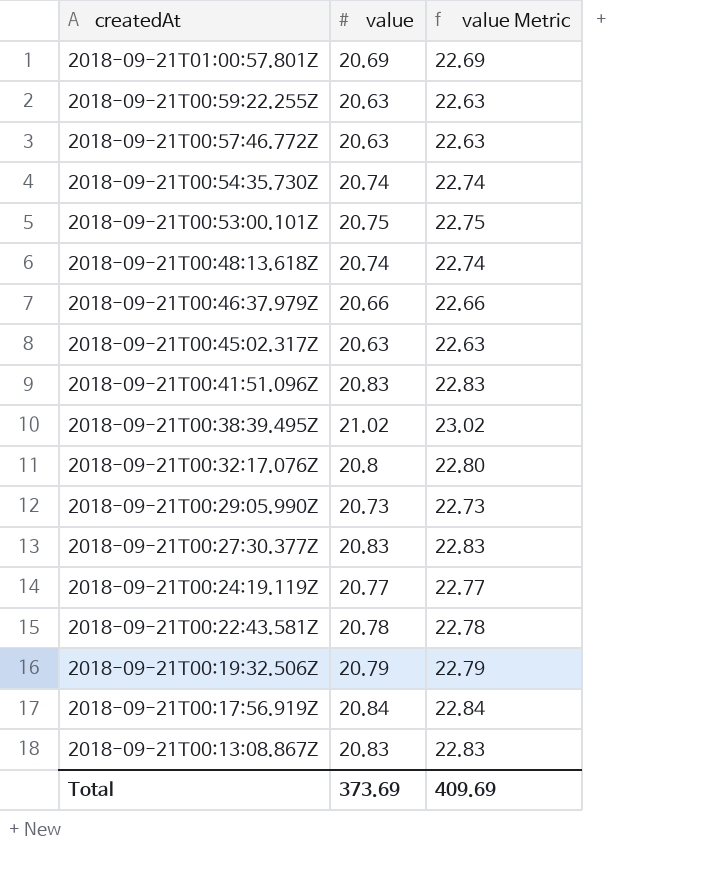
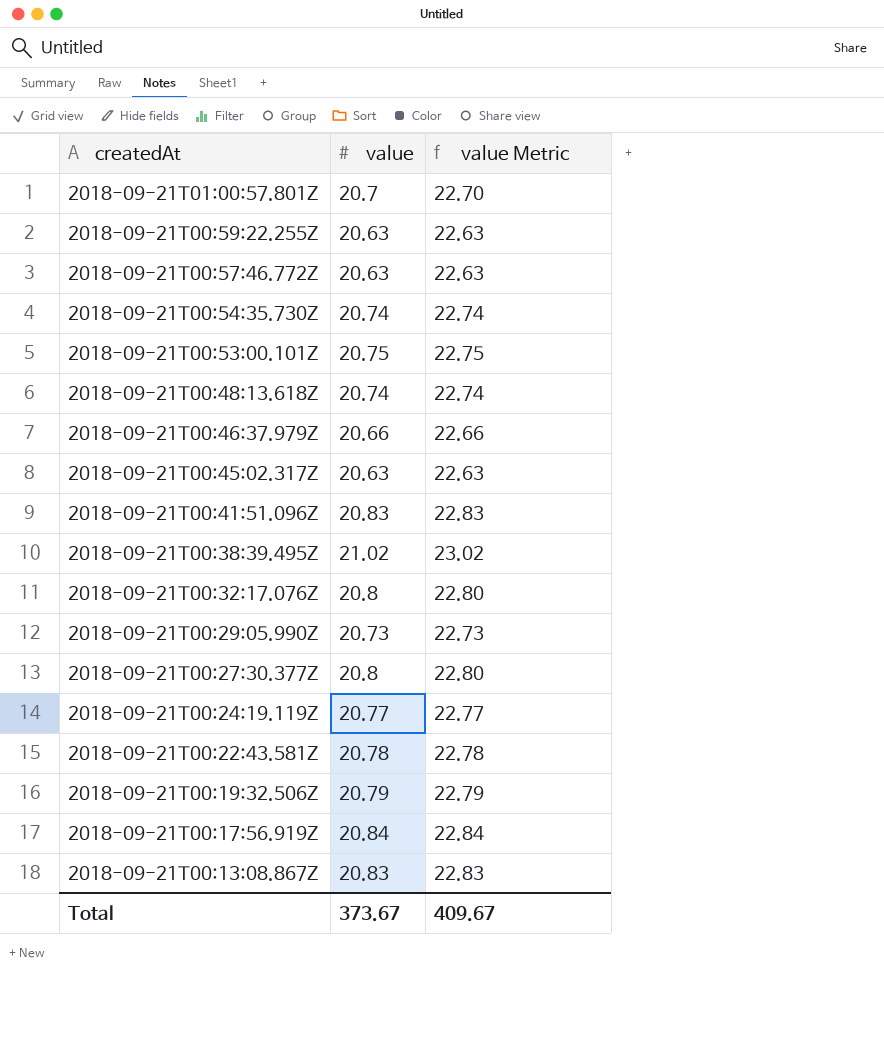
2018-09-21T01:00:57.801Z | value: 20.69 -> 20.7
2018-09-21T01:00:57.801Z | value Metric: 22.69 -> 22.70
2018-09-21T00:27:30.377Z | value: 20.83 -> 20.8
2018-09-21T00:27:30.377Z | value Metric: 22.83 -> 22.80
Total | value: 373.69 -> 373.67
Total | value Metric: 409.69 -> 409.67

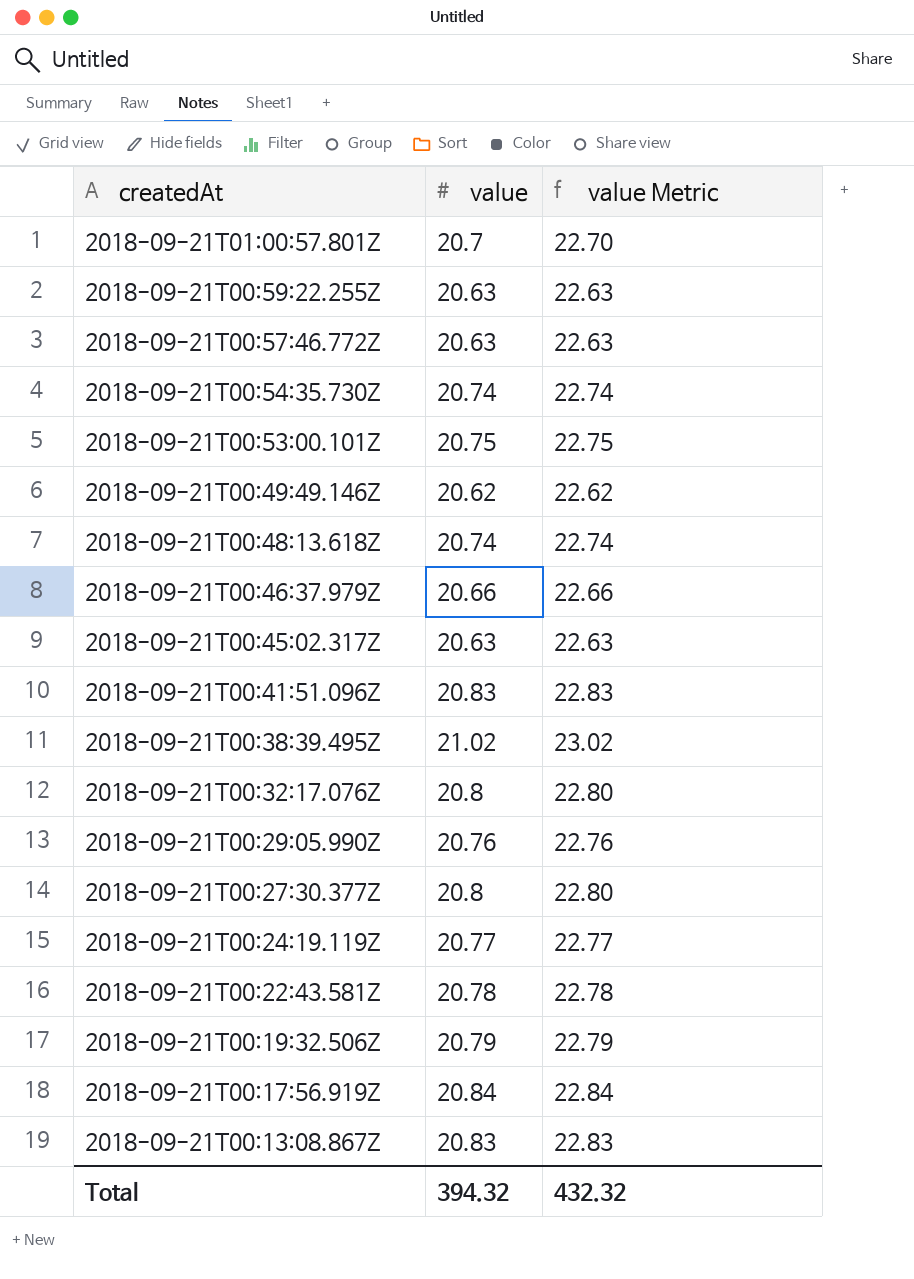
row 2018-09-21T00:49:49.146Z: none -> 20.62 | 22.62
2018-09-21T00:29:05.990Z | value: 20.73 -> 20.76
2018-09-21T00:29:05.990Z | value Metric: 22.73 -> 22.76
Total | value: 373.67 -> 394.32
Total | value Metric: 409.67 -> 432.32

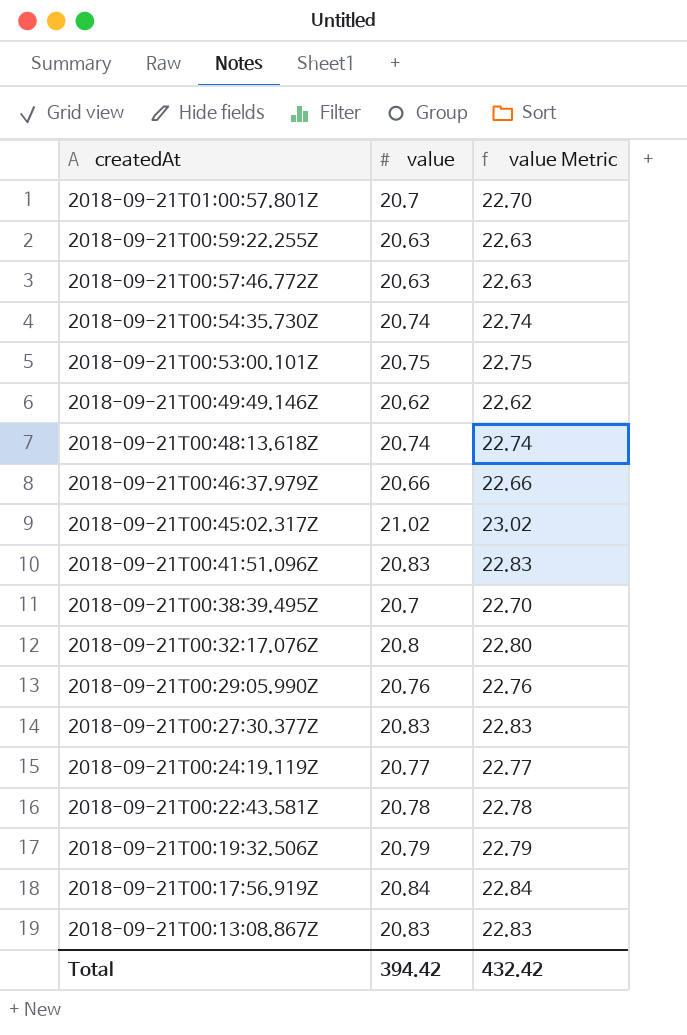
2018-09-21T00:45:02.317Z | value: 20.63 -> 21.02
2018-09-21T00:45:02.317Z | value Metric: 22.63 -> 23.02
2018-09-21T00:38:39.495Z | value: 21.02 -> 20.7
2018-09-21T00:38:39.495Z | value Metric: 23.02 -> 22.70
2018-09-21T00:27:30.377Z | value: 20.8 -> 20.83
2018-09-21T00:27:30.377Z | value Metric: 22.80 -> 22.83
Total | value: 394.32 -> 394.42
Total | value Metric: 432.32 -> 432.42

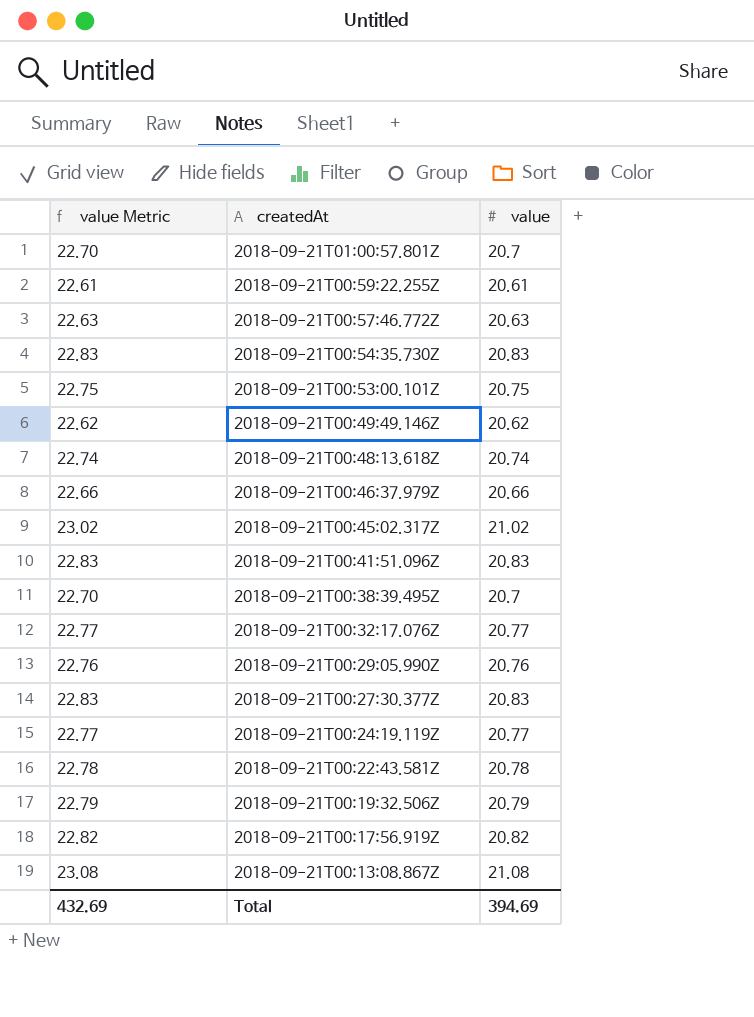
column value Metric | position: 3 -> 1
2018-09-21T00:59:22.255Z | value Metric: 22.63 -> 22.61
2018-09-21T00:59:22.255Z | value: 20.63 -> 20.61
2018-09-21T00:54:35.730Z | value Metric: 22.74 -> 22.83
2018-09-21T00:54:35.730Z | value: 20.74 -> 20.83
2018-09-21T00:32:17.076Z | value Metric: 22.80 -> 22.77
2018-09-21T00:32:17.076Z | value: 20.8 -> 20.77
2018-09-21T00:17:56.919Z | value Metric: 22.84 -> 22.82
2018-09-21T00:17:56.919Z | value: 20.84 -> 20.82
2018-09-21T00:13:08.867Z | value Metric: 22.83 -> 23.08
2018-09-21T00:13:08.867Z | value: 20.83 -> 21.08
Total | value Metric: 432.42 -> 432.69
Total | value: 394.42 -> 394.69

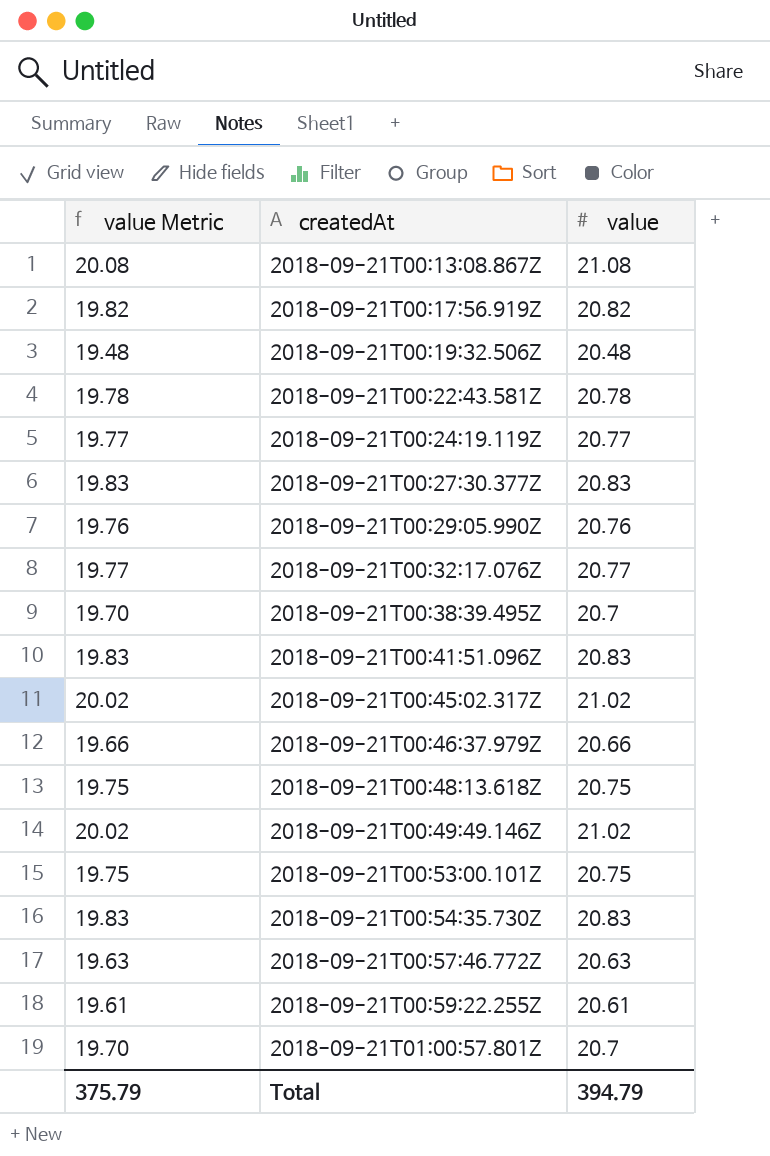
row order: createdAt descending -> createdAt ascending
column value Metric | formula: [value] + 2 -> [value] - 1
2018-09-21T00:19:32.506Z | value: 20.79 -> 20.48
2018-09-21T00:48:13.618Z | value: 20.74 -> 20.75
2018-09-21T00:49:49.146Z | value: 20.62 -> 21.02
Total | value Metric: 432.69 -> 375.79
Total | value: 394.69 -> 394.79

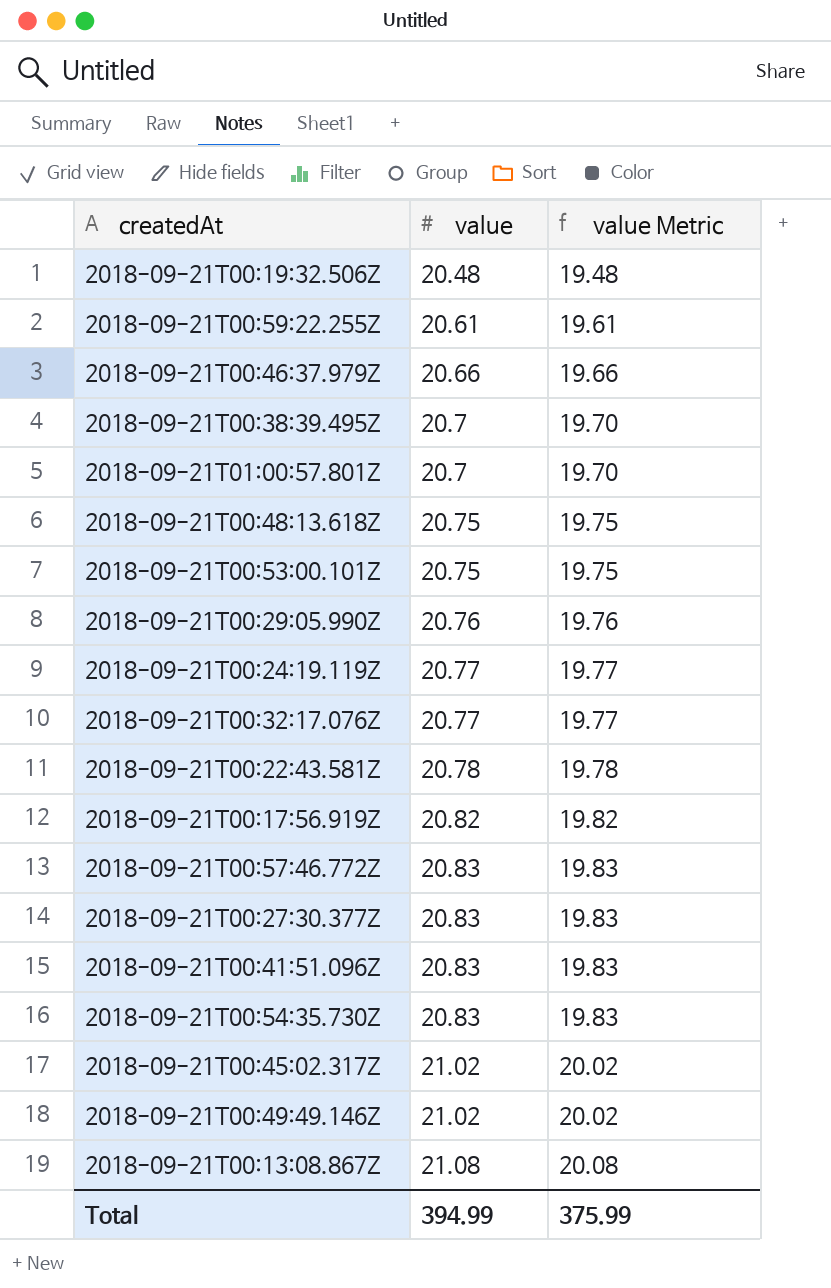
row order: createdAt ascending -> value ascending
column value Metric | position: 1 -> 3
2018-09-21T00:57:46.772Z | value: 20.63 -> 20.83
2018-09-21T00:57:46.772Z | value Metric: 19.63 -> 19.83
Total | value: 394.79 -> 394.99
Total | value Metric: 375.79 -> 375.99

